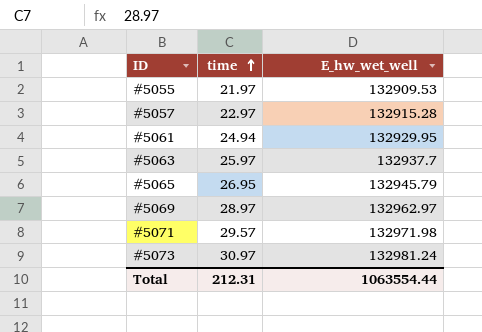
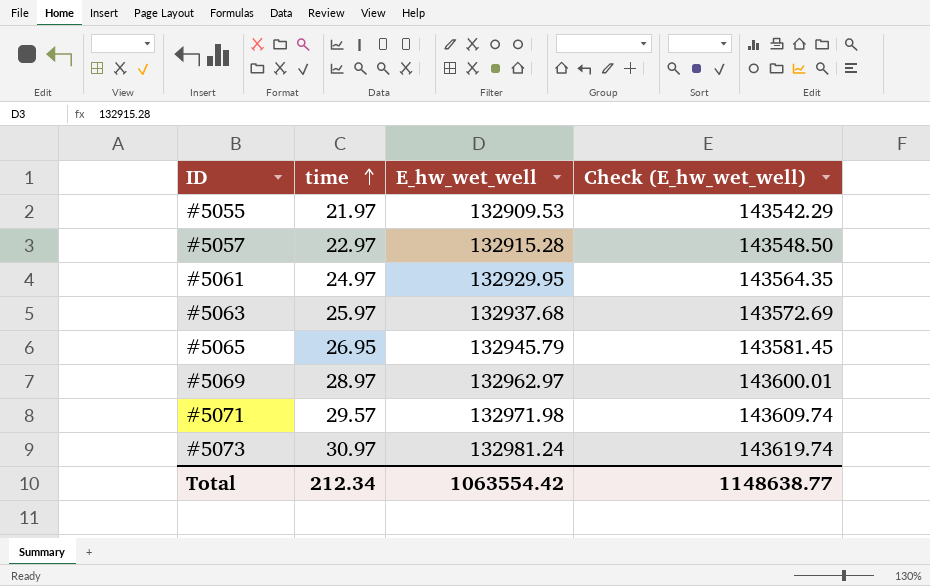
column Check (E_hw_wet_well) | formula: none -> [E_hw_wet_well] * 1.08
#5061 | time: 24.94 -> 24.97
#5063 | E_hw_wet_well: 132937.7 -> 132937.68
Total | time: 212.31 -> 212.34
Total | E_hw_wet_well: 1063554.44 -> 1063554.42

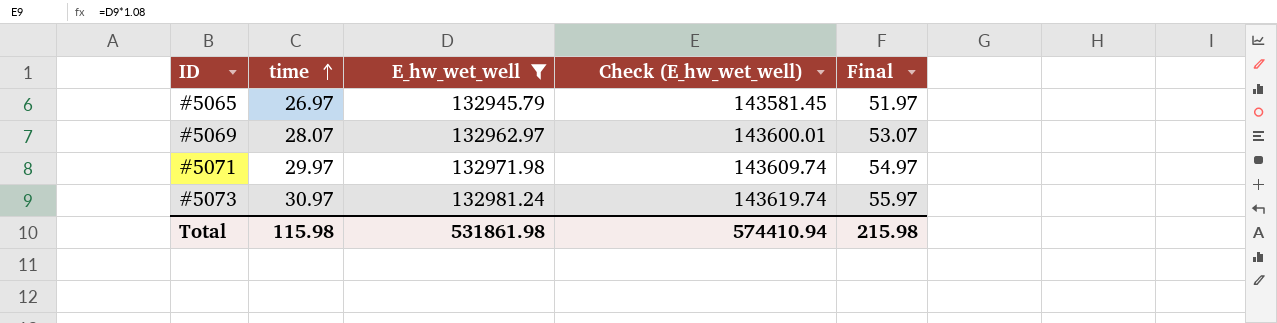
filter: none -> E_hw_wet_well >= 132945.79
column Final | formula: none -> [time] + 25
#5065 | time: 26.95 -> 26.97
#5069 | time: 28.97 -> 28.07
#5071 | time: 29.57 -> 29.97
Total | time: 212.34 -> 115.98
Total | E_hw_wet_well: 1063554.42 -> 531861.98
Total | Check (E_hw_wet_well): 1148638.77 -> 574410.94

